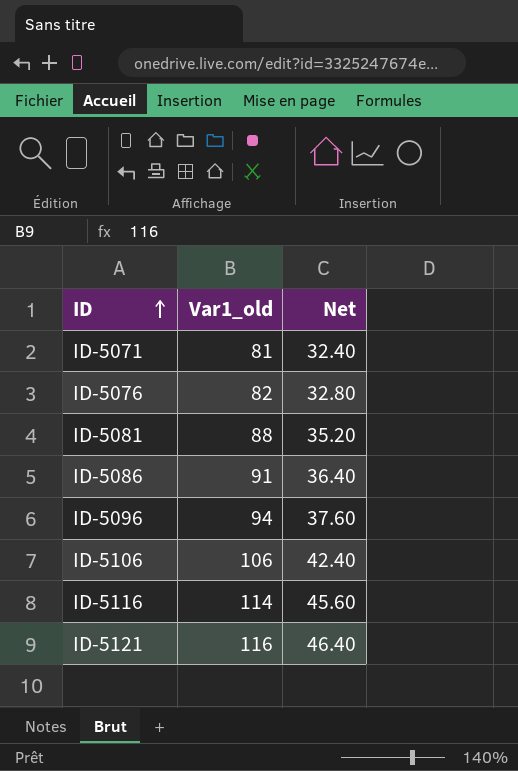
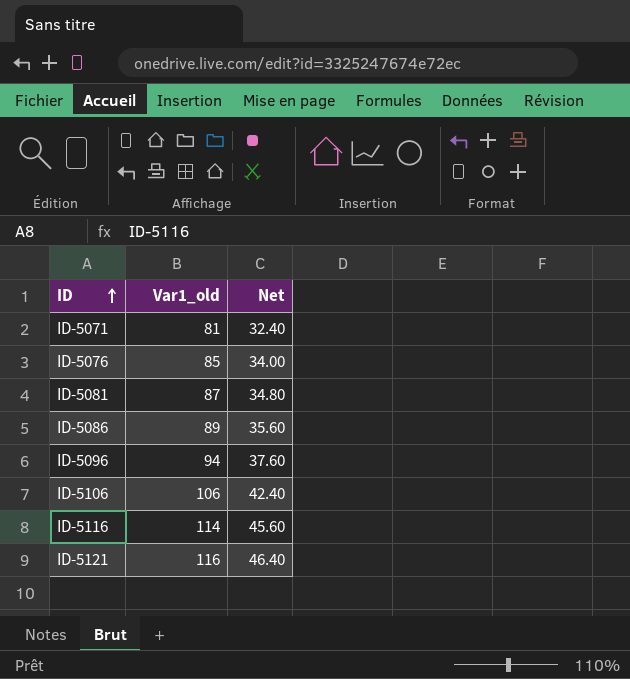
ID-5076 | Var1_old: 82 -> 85
ID-5076 | Net: 32.80 -> 34.00
ID-5081 | Var1_old: 88 -> 87
ID-5081 | Net: 35.20 -> 34.80
ID-5086 | Var1_old: 91 -> 89
ID-5086 | Net: 36.40 -> 35.60

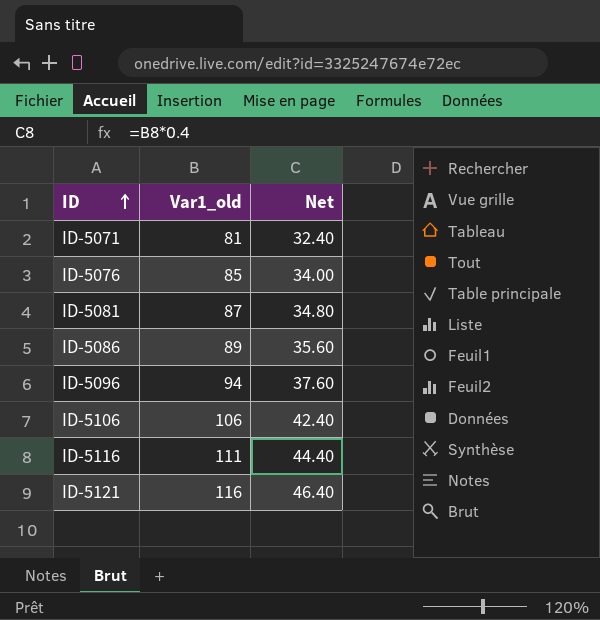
ID-5116 | Var1_old: 114 -> 111
ID-5116 | Net: 45.60 -> 44.40

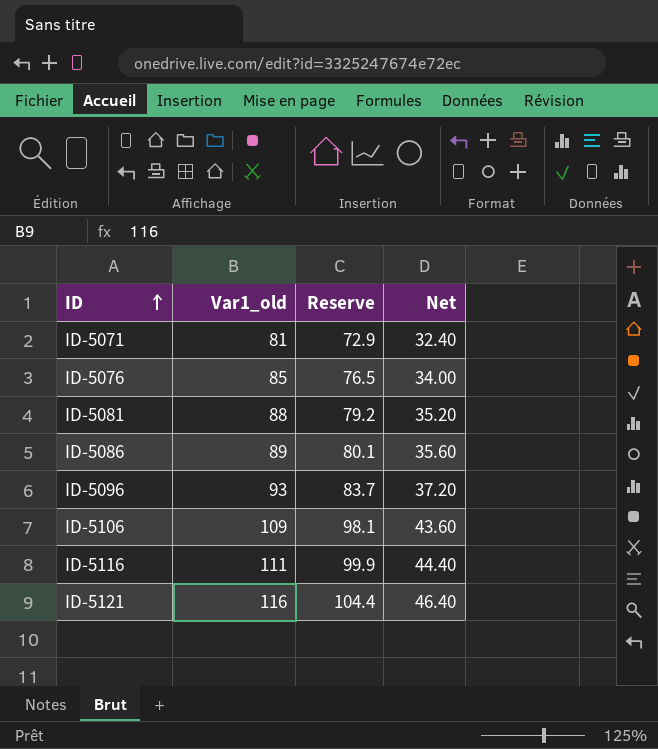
column Reserve | formula: none -> [Var1_old] * 0.9
ID-5081 | Var1_old: 87 -> 88
ID-5081 | Net: 34.80 -> 35.20
ID-5096 | Var1_old: 94 -> 93
ID-5096 | Net: 37.60 -> 37.20
ID-5106 | Var1_old: 106 -> 109
ID-5106 | Net: 42.40 -> 43.60

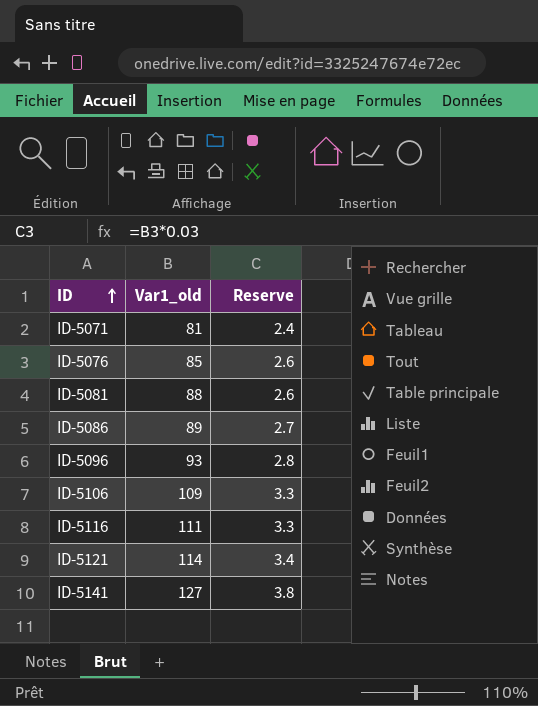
column Net | formula: [Var1_old] * 0.4 -> none
column Reserve | formula: [Var1_old] * 0.9 -> [Var1_old] * 0.03
ID-5121 | Var1_old: 116 -> 114
row ID-5141: none -> 127 | 3.8

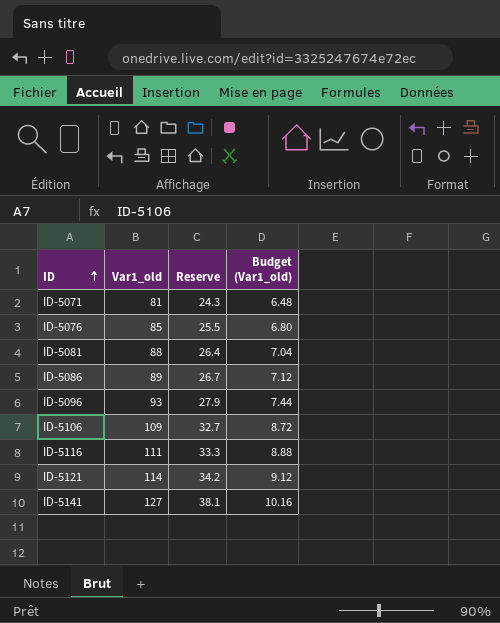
column Reserve | formula: [Var1_old] * 0.03 -> [Var1_old] * 0.3
column Budget (Var1_old) | formula: none -> [Var1_old] * 0.08

